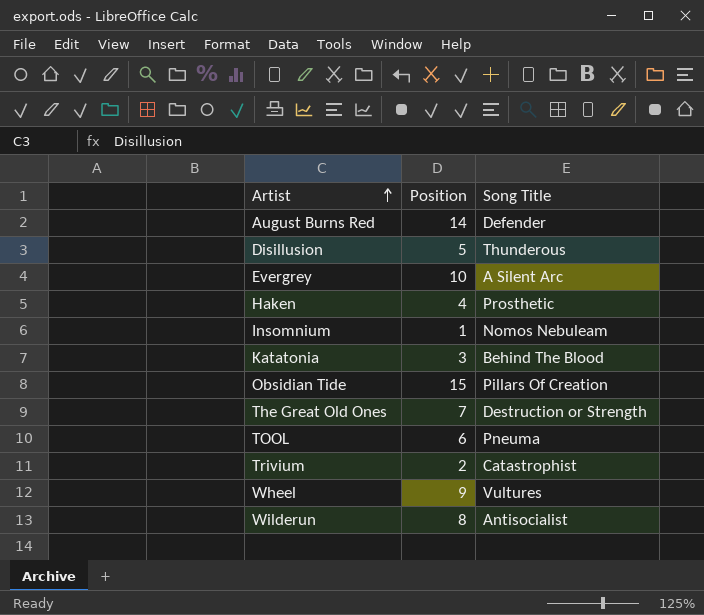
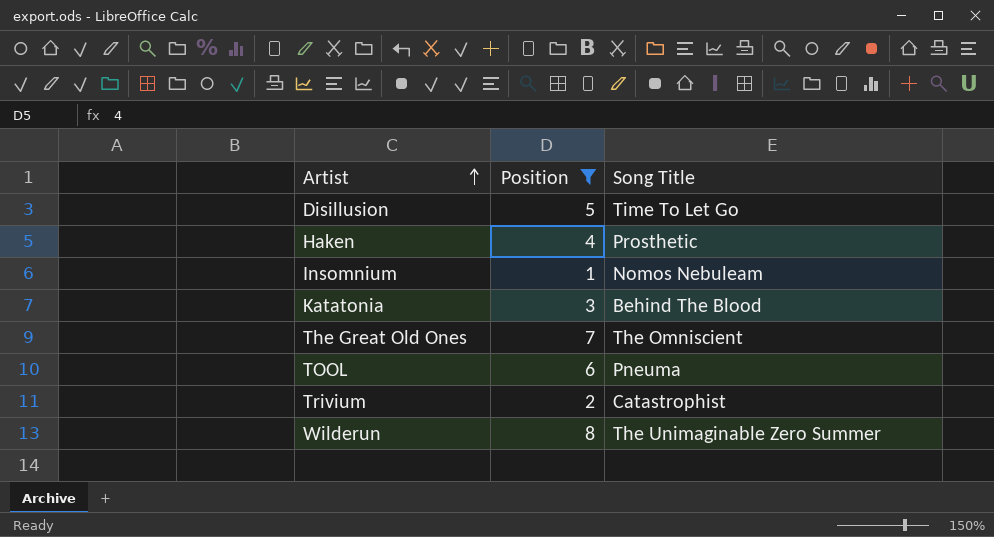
filter: none -> Position <= 8
Disillusion | Song Title: Thunderous -> Time To Let Go
The Great Old Ones | Song Title: Destruction or Strength -> The Omniscient
Wilderun | Song Title: Antisocialist -> The Unimaginable Zero Summer

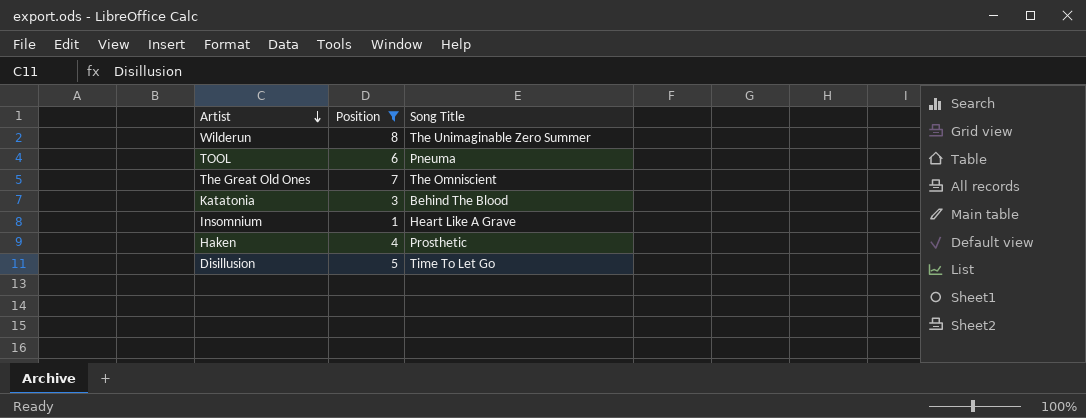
row order: Artist ascending -> Artist descending
row Trivium: 2 | Catastrophist -> none
Insomnium | Song Title: Nomos Nebuleam -> Heart Like A Grave

